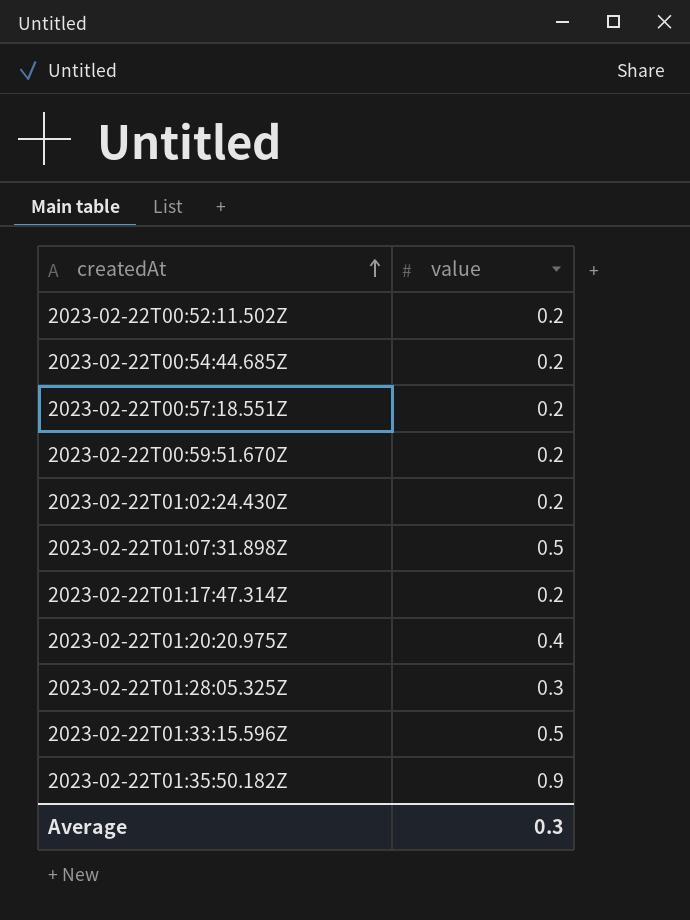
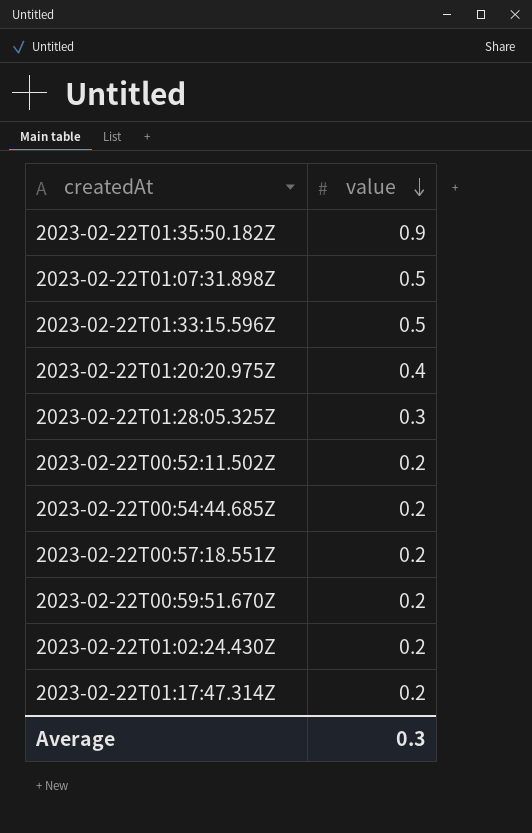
row order: createdAt ascending -> value descending

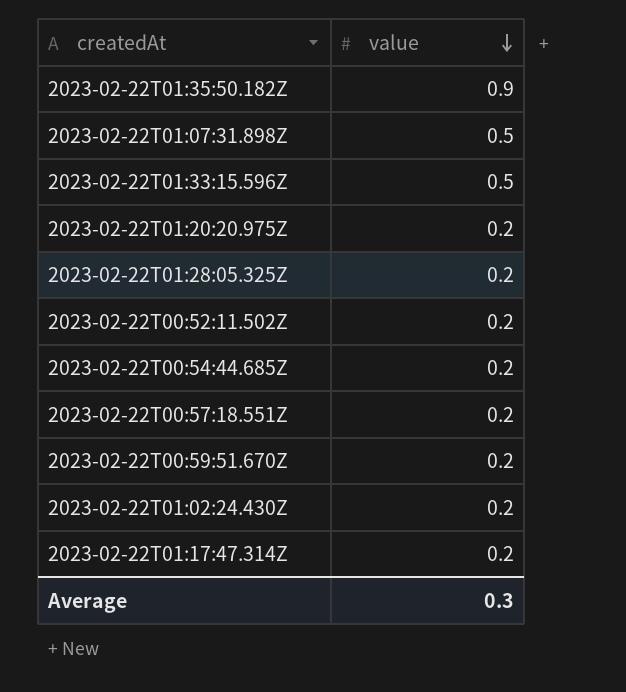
2023-02-22T01:20:20.975Z | value: 0.4 -> 0.2
2023-02-22T01:28:05.325Z | value: 0.3 -> 0.2

